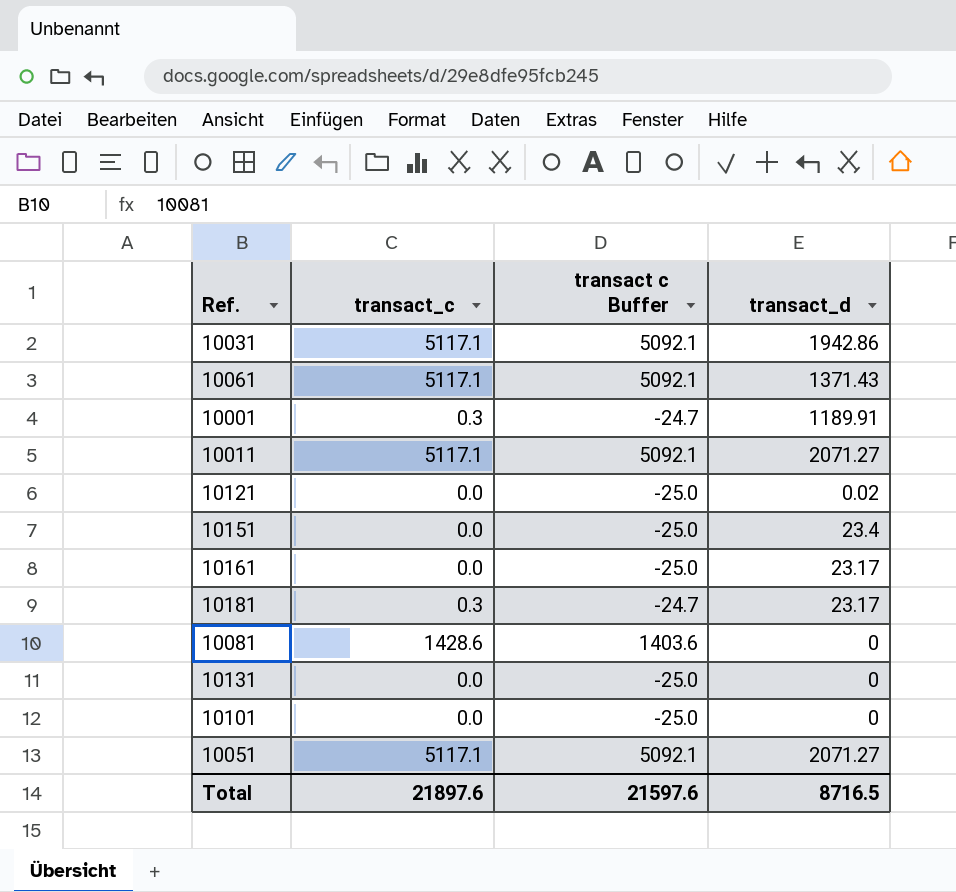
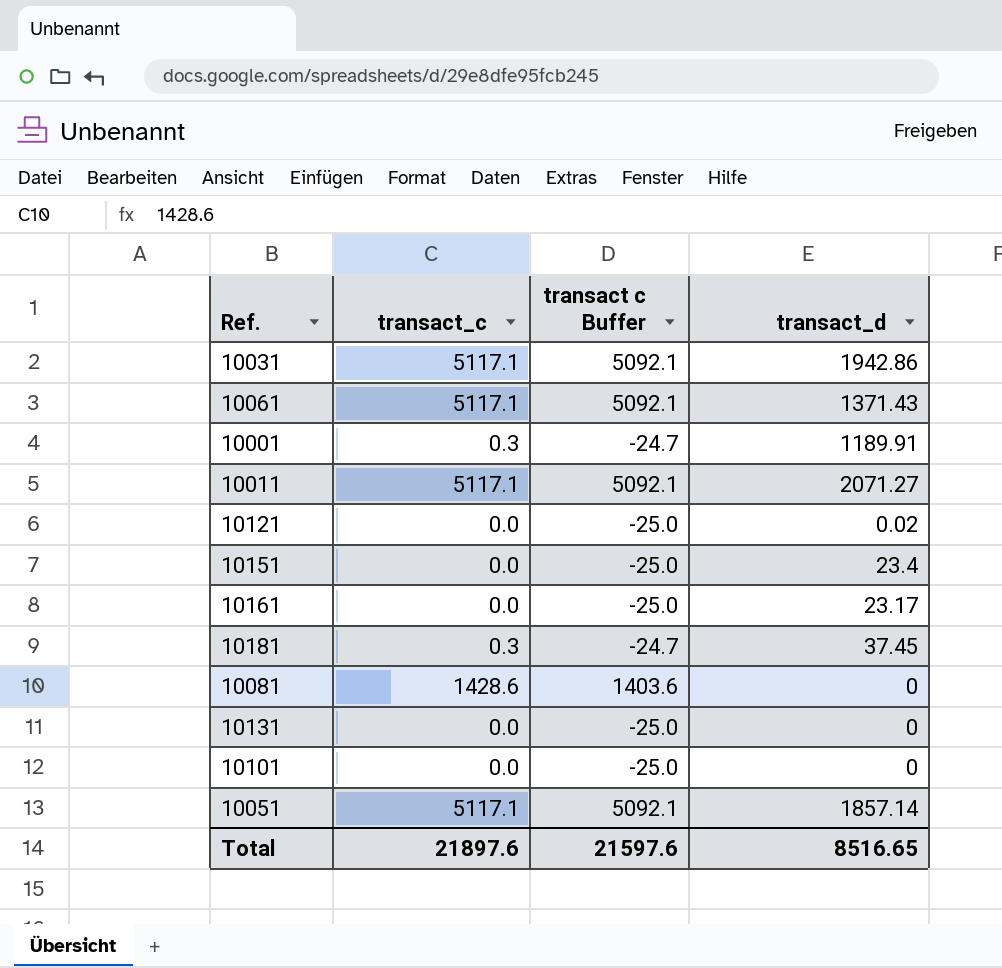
10181 | transact_d: 23.17 -> 37.45
10051 | transact_d: 2071.27 -> 1857.14
Total | transact_d: 8716.5 -> 8516.65

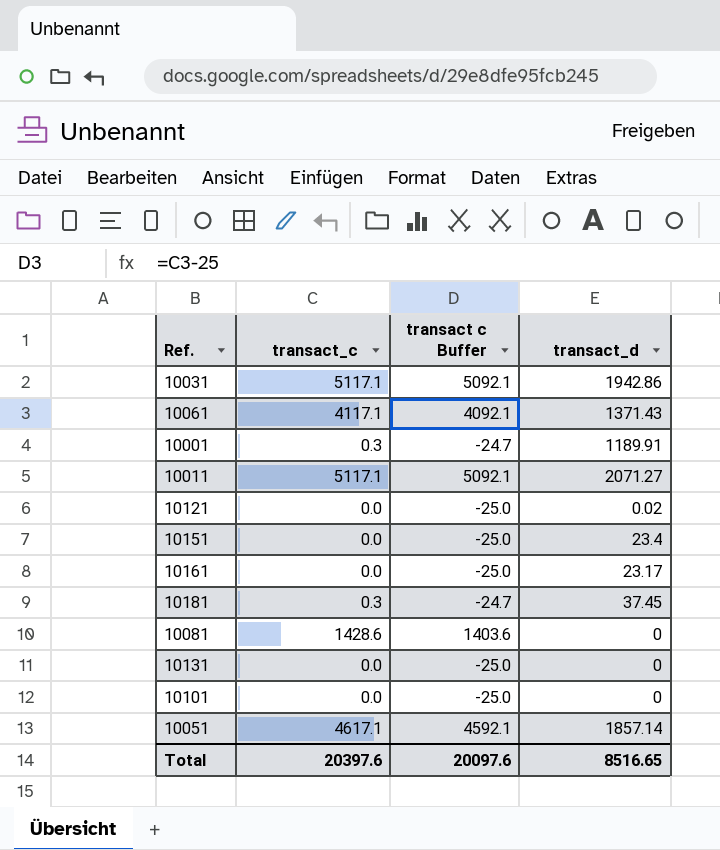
10061 | transact_c: 5117.1 -> 4117.1
10061 | transact c Buffer: 5092.1 -> 4092.1
10051 | transact_c: 5117.1 -> 4617.1
10051 | transact c Buffer: 5092.1 -> 4592.1
Total | transact_c: 21897.6 -> 20397.6
Total | transact c Buffer: 21597.6 -> 20097.6

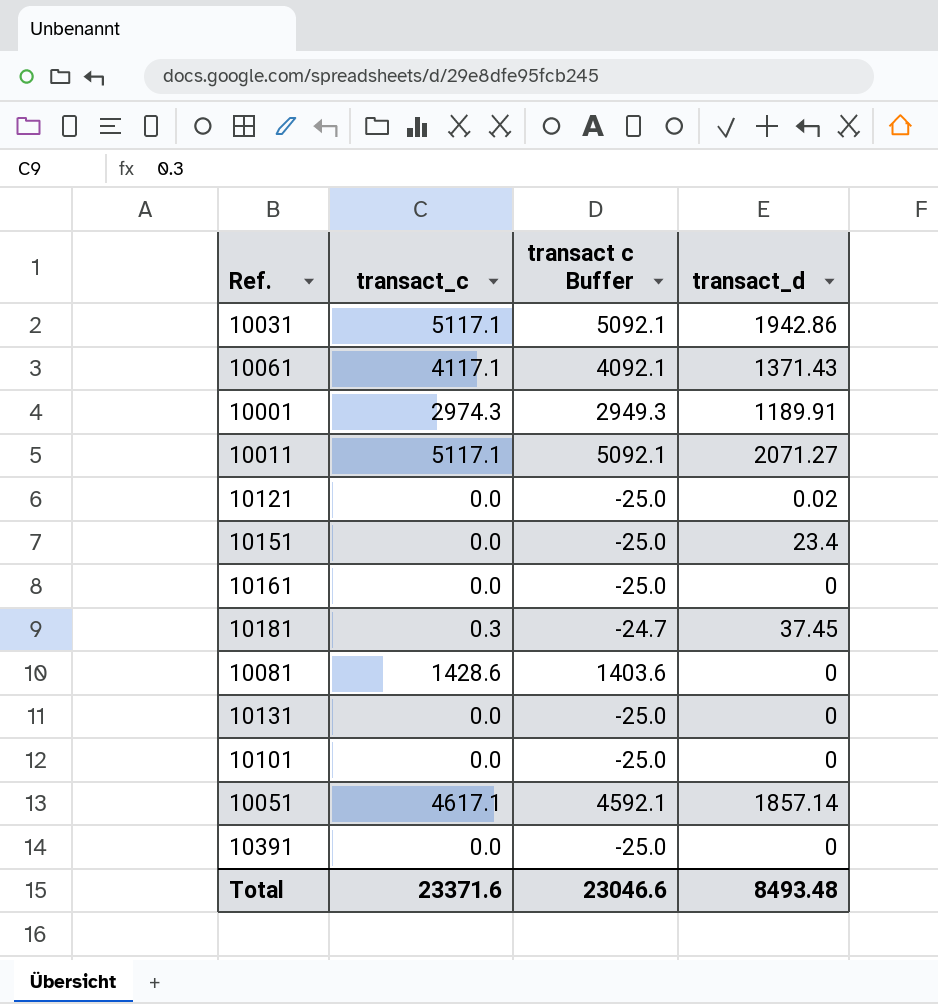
10001 | transact_c: 0.3 -> 2974.3
10001 | transact c Buffer: -24.7 -> 2949.3
10161 | transact_d: 23.17 -> 0
row 10391: none -> 0.0 | -25.0 | 0
Total | transact_c: 20397.6 -> 23371.6
Total | transact c Buffer: 20097.6 -> 23046.6
Total | transact_d: 8516.65 -> 8493.48

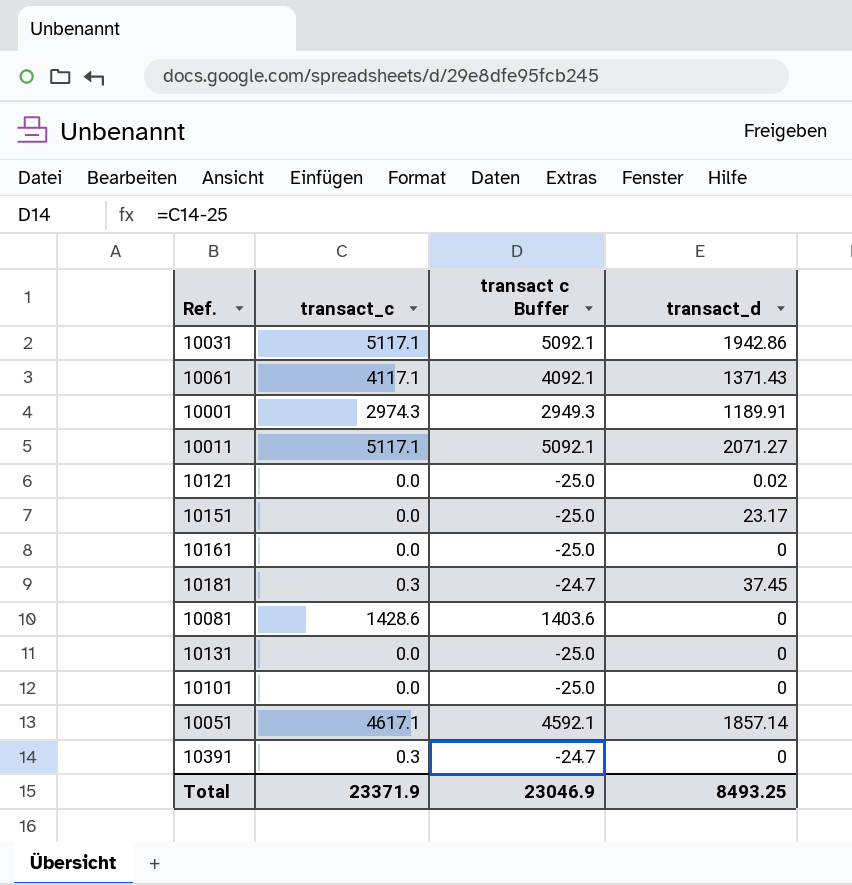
10151 | transact_d: 23.4 -> 23.17
10391 | transact_c: 0.0 -> 0.3
10391 | transact c Buffer: -25.0 -> -24.7
Total | transact_c: 23371.6 -> 23371.9
Total | transact c Buffer: 23046.6 -> 23046.9
Total | transact_d: 8493.48 -> 8493.25

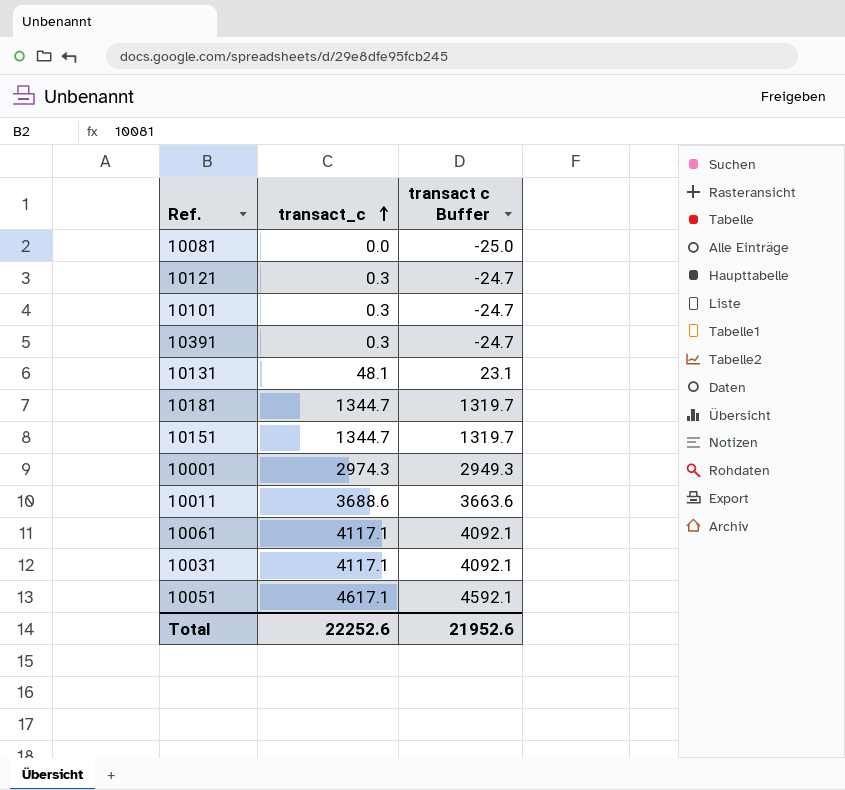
row order: none -> transact_c ascending
column transact_d | position: 4 -> none
row 10161: 0.0 | -25.0 | 0 -> none
10081 | transact_c: 1428.6 -> 0.0
10081 | transact c Buffer: 1403.6 -> -25.0
10121 | transact_c: 0.0 -> 0.3
10121 | transact c Buffer: -25.0 -> -24.7
10101 | transact_c: 0.0 -> 0.3
10101 | transact c Buffer: -25.0 -> -24.7
10131 | transact_c: 0.0 -> 48.1
10131 | transact c Buffer: -25.0 -> 23.1
10181 | transact_c: 0.3 -> 1344.7
10181 | transact c Buffer: -24.7 -> 1319.7
10151 | transact_c: 0.0 -> 1344.7
10151 | transact c Buffer: -25.0 -> 1319.7
10011 | transact_c: 5117.1 -> 3688.6
10011 | transact c Buffer: 5092.1 -> 3663.6
10031 | transact_c: 5117.1 -> 4117.1
10031 | transact c Buffer: 5092.1 -> 4092.1
Total | transact_c: 23371.9 -> 22252.6
Total | transact c Buffer: 23046.9 -> 21952.6

